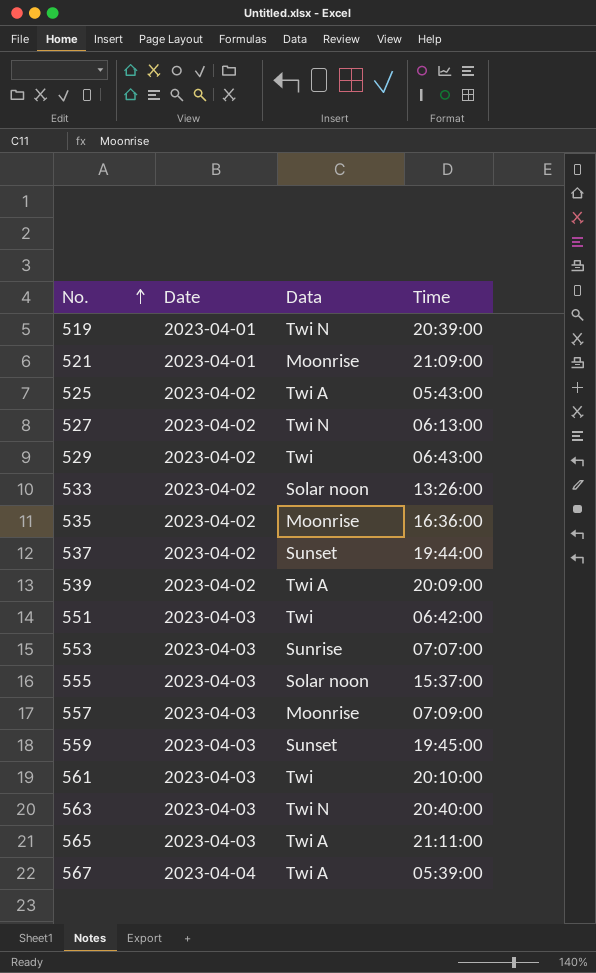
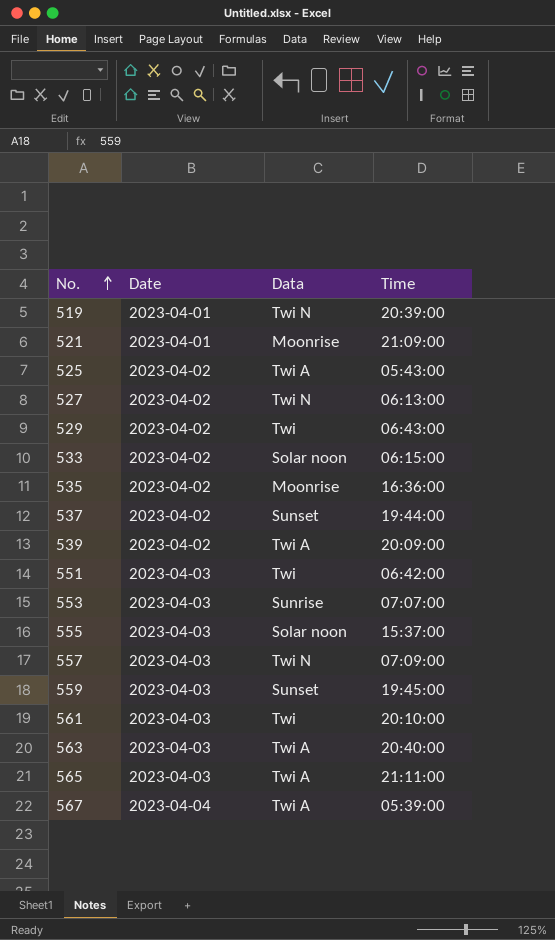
533 | Time: 13:26:00 -> 06:15:00
557 | Data: Moonrise -> Twi N
563 | Data: Twi N -> Twi A

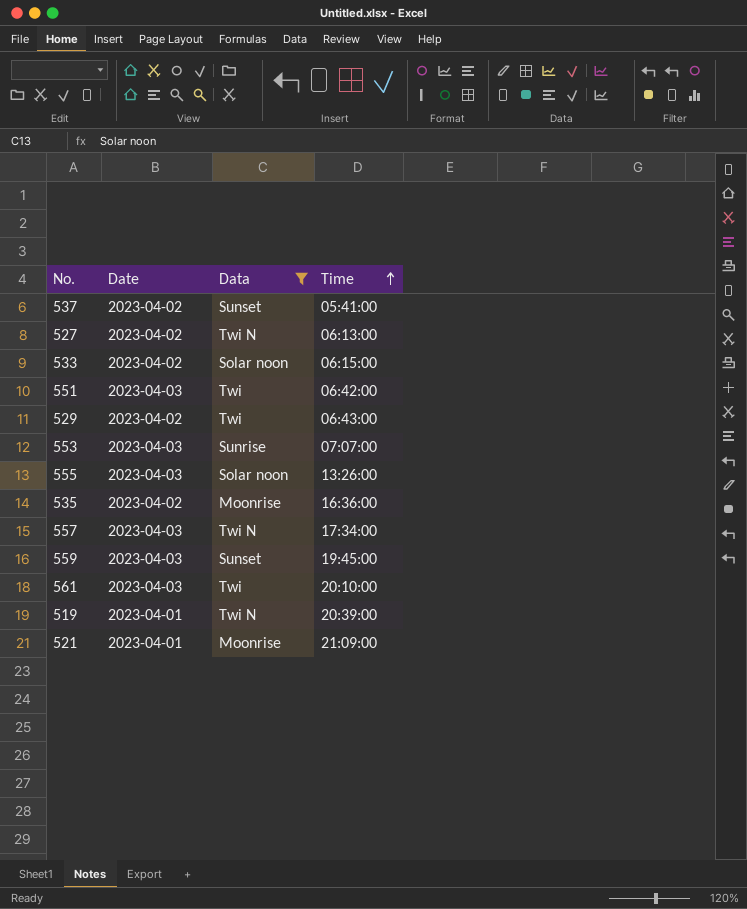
filter: none -> Data != Twi A
row order: No. ascending -> Time ascending
537 | Time: 19:44:00 -> 05:41:00
555 | Time: 15:37:00 -> 13:26:00
557 | Time: 07:09:00 -> 17:34:00

